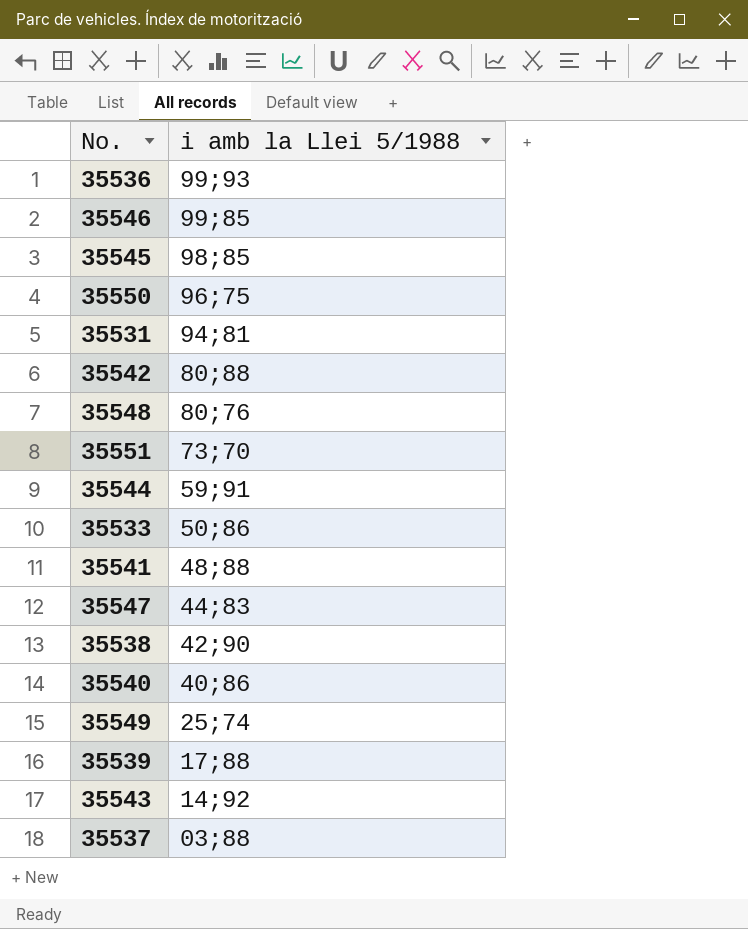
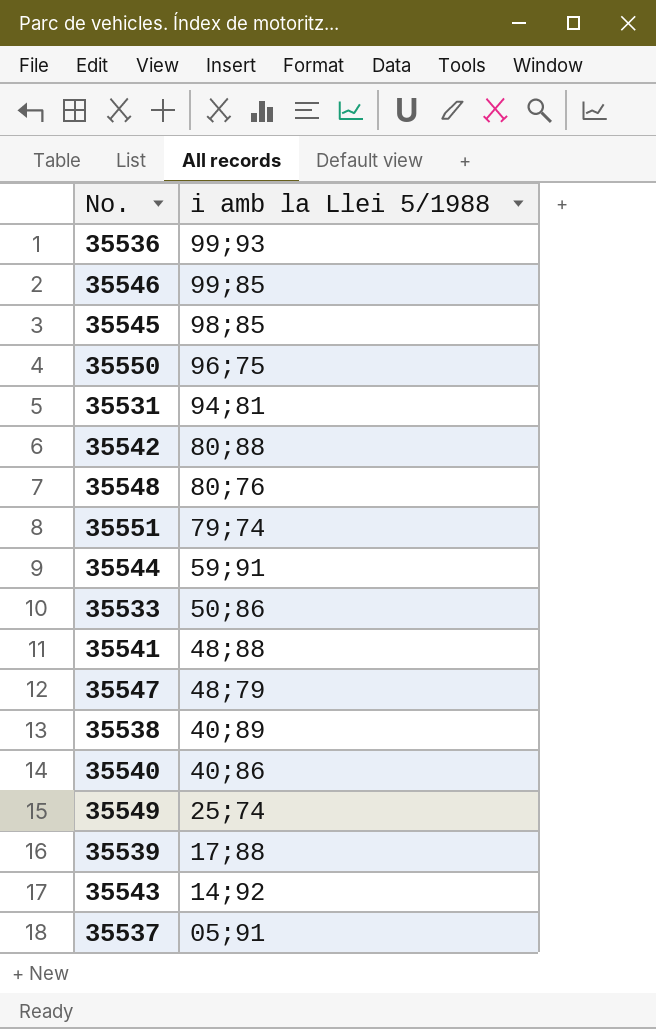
35551 | i amb la Llei 5/1988: 73;70 -> 79;74
35547 | i amb la Llei 5/1988: 44;83 -> 48;79
35538 | i amb la Llei 5/1988: 42;90 -> 40;89
35537 | i amb la Llei 5/1988: 03;88 -> 05;91

